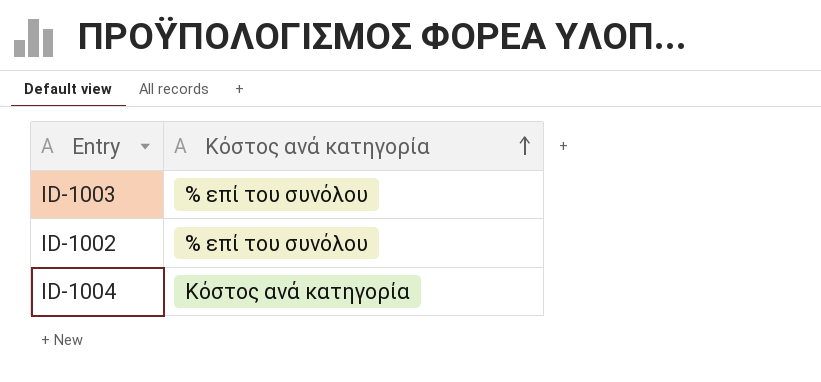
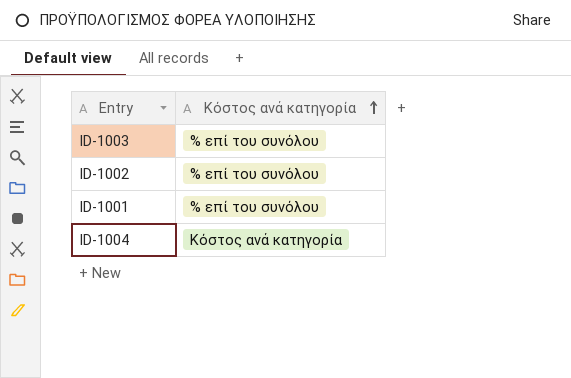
row ID-1001: none -> % επί του συνόλου

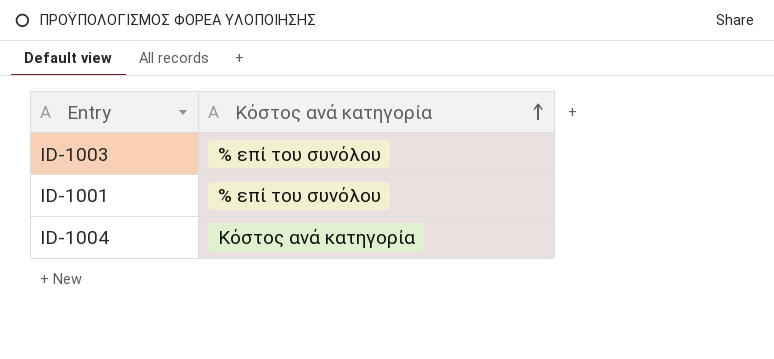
row ID-1002: % επί του συνόλου -> none

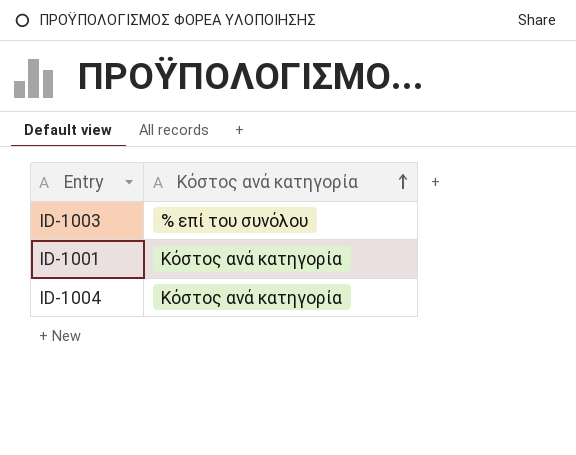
ID-1001 | Κόστος ανά κατηγορία: % επί του συνόλου -> Κόστος ανά κατηγορία

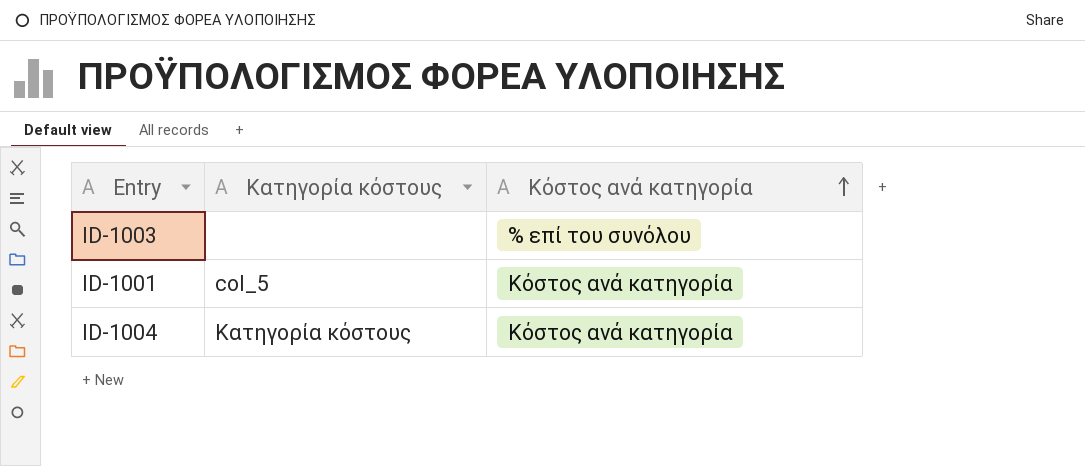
column Κατηγορία κόστους | position: none -> 2

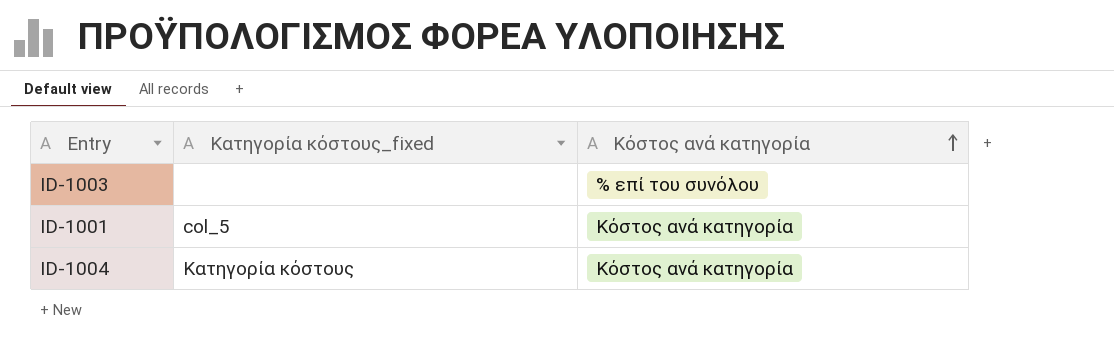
column name: Κατηγορία κόστους -> Κατηγορία κόστους_fixed

